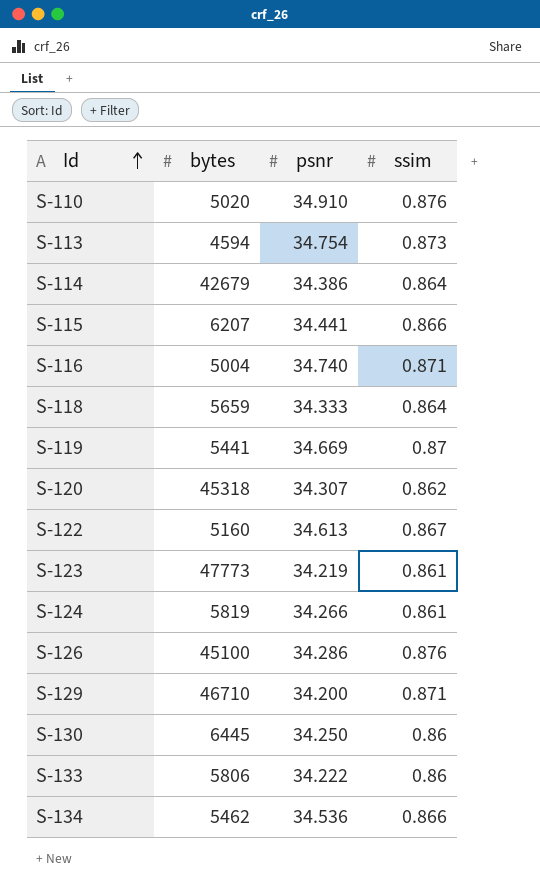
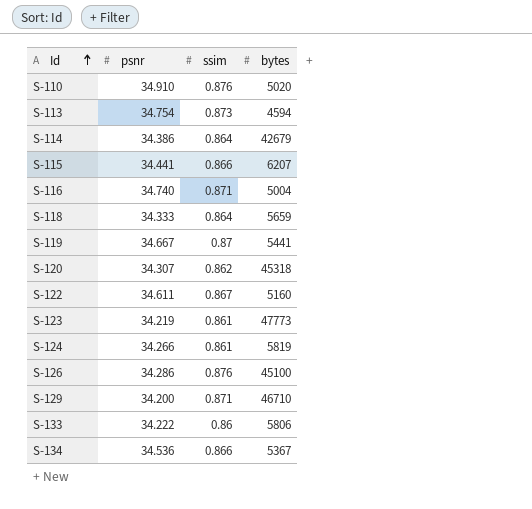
column bytes | position: 2 -> 4
row S-130: 6445 | 34.250 | 0.86 -> none
S-119 | psnr: 34.669 -> 34.667
S-122 | psnr: 34.613 -> 34.611
S-134 | bytes: 5462 -> 5367

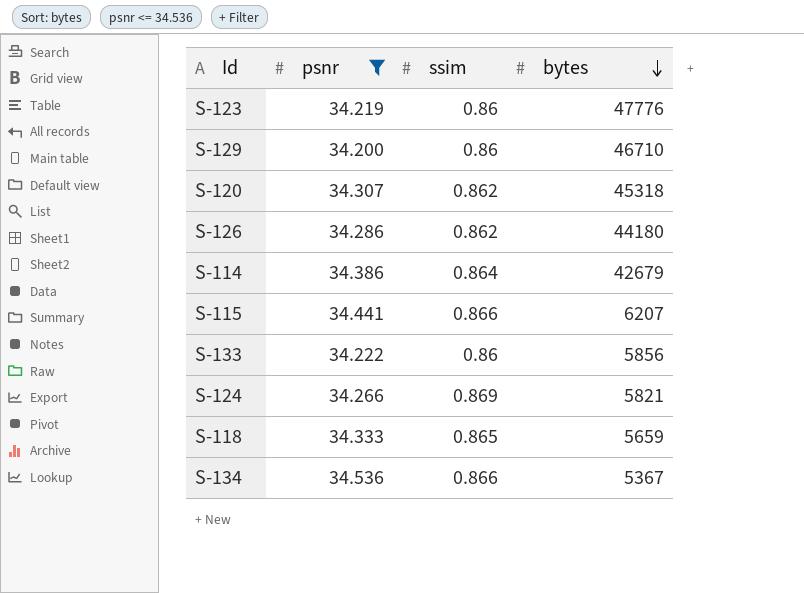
filter: none -> psnr <= 34.536
row order: Id ascending -> bytes descending
S-123 | ssim: 0.861 -> 0.86
S-123 | bytes: 47773 -> 47776
S-129 | ssim: 0.871 -> 0.86
S-126 | ssim: 0.876 -> 0.862
S-126 | bytes: 45100 -> 44180
S-133 | bytes: 5806 -> 5856
S-124 | ssim: 0.861 -> 0.869
S-124 | bytes: 5819 -> 5821
S-118 | ssim: 0.864 -> 0.865

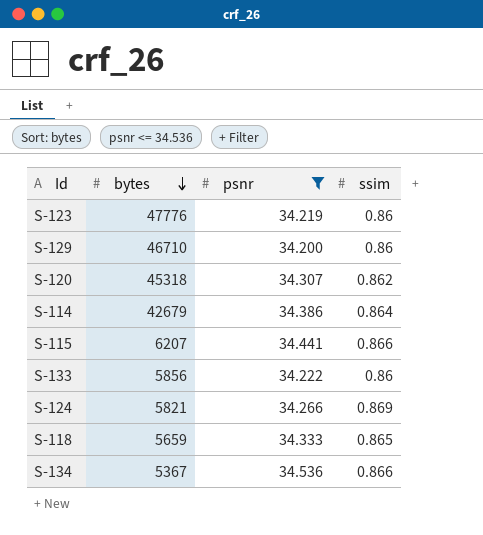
column bytes | position: 4 -> 2
row S-126: 34.286 | 0.862 | 44180 -> none

